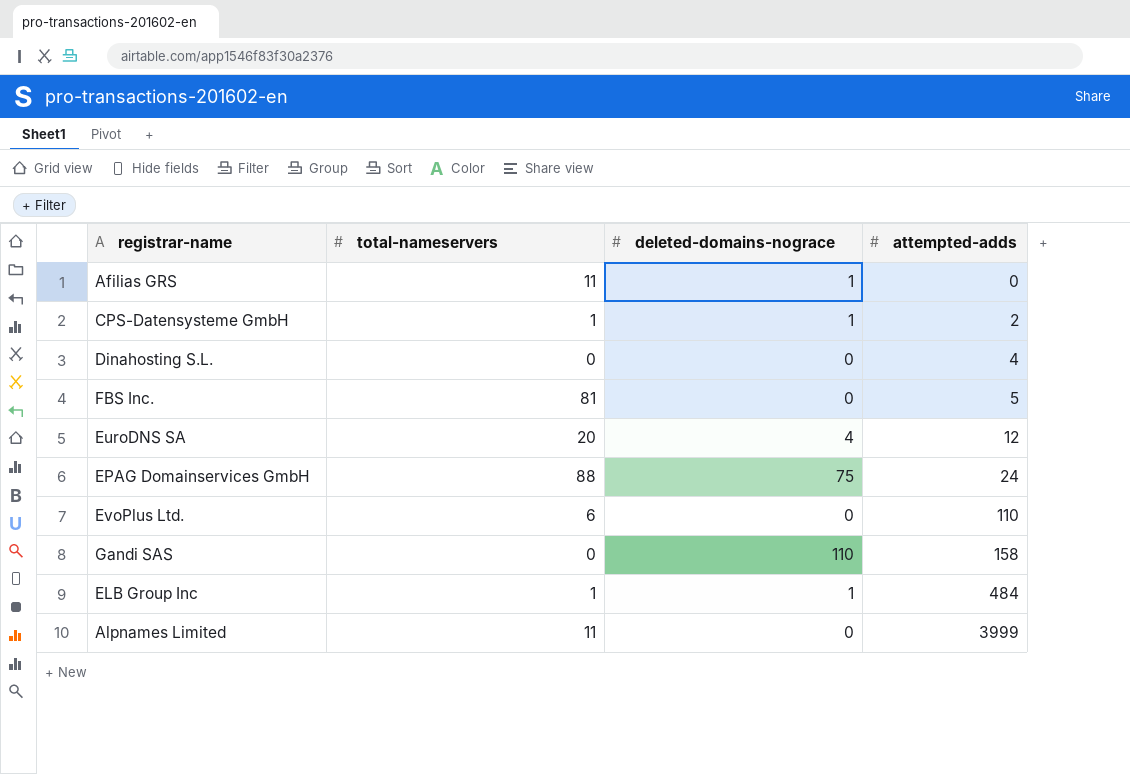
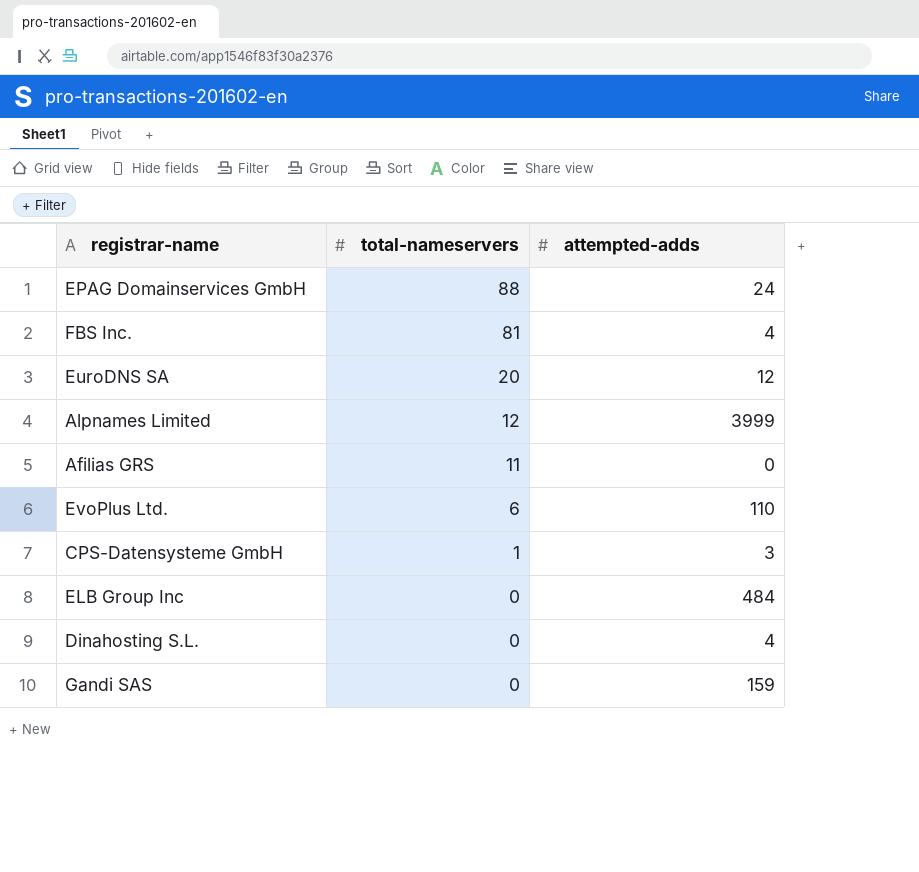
row order: attempted-adds ascending -> total-nameservers descending
column deleted-domains-nograce | position: 3 -> none
FBS Inc. | attempted-adds: 5 -> 4
Alpnames Limited | total-nameservers: 11 -> 12
CPS-Datensysteme GmbH | attempted-adds: 2 -> 3
ELB Group Inc | total-nameservers: 1 -> 0
Gandi SAS | attempted-adds: 158 -> 159

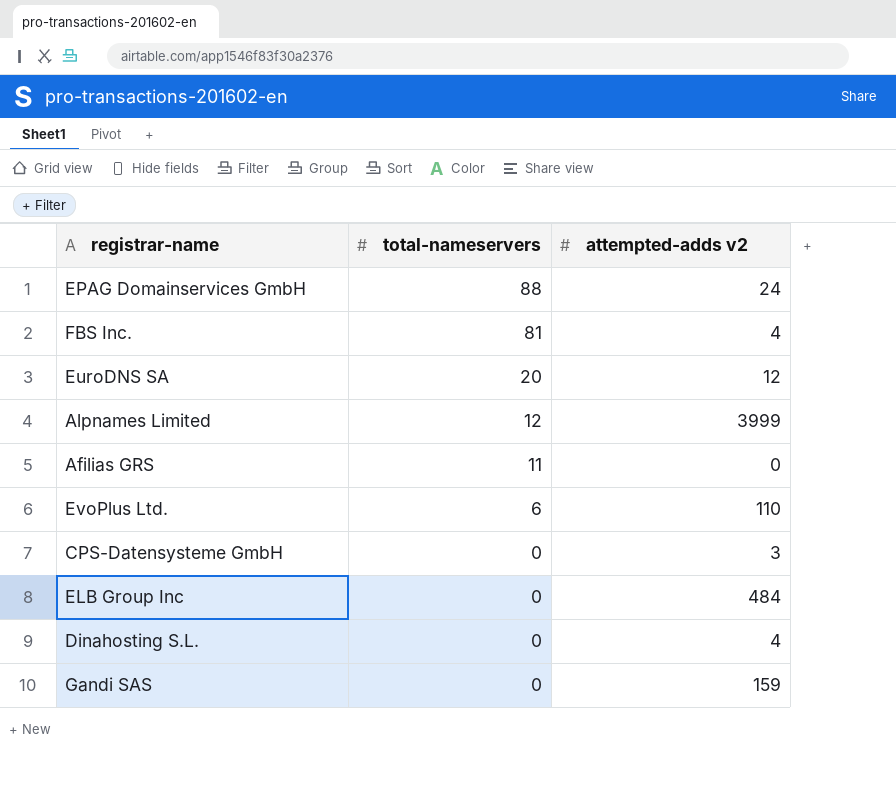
column name: attempted-adds -> attempted-adds v2
CPS-Datensysteme GmbH | total-nameservers: 1 -> 0

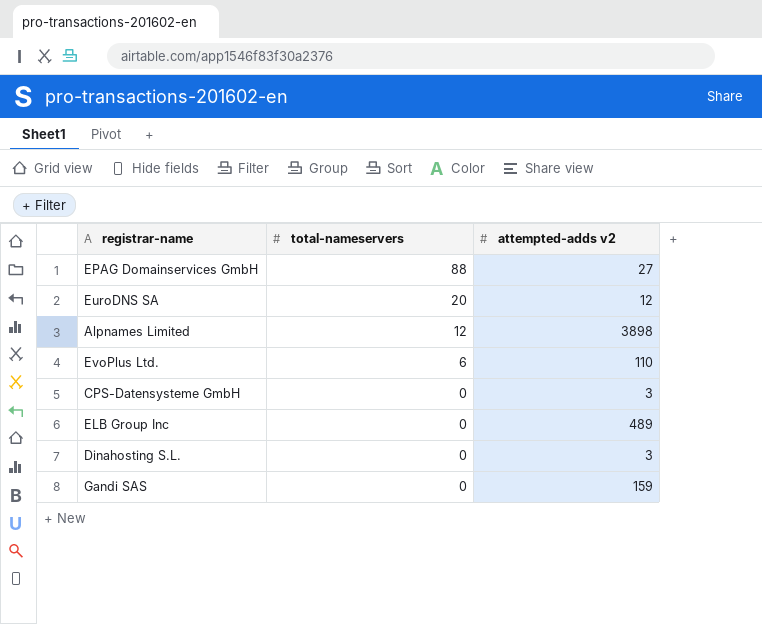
row FBS Inc.: 81 | 4 -> none
row Afilias GRS: 11 | 0 -> none
EPAG Domainservices GmbH | attempted-adds v2: 24 -> 27
Alpnames Limited | attempted-adds v2: 3999 -> 3898
ELB Group Inc | attempted-adds v2: 484 -> 489
Dinahosting S.L. | attempted-adds v2: 4 -> 3

